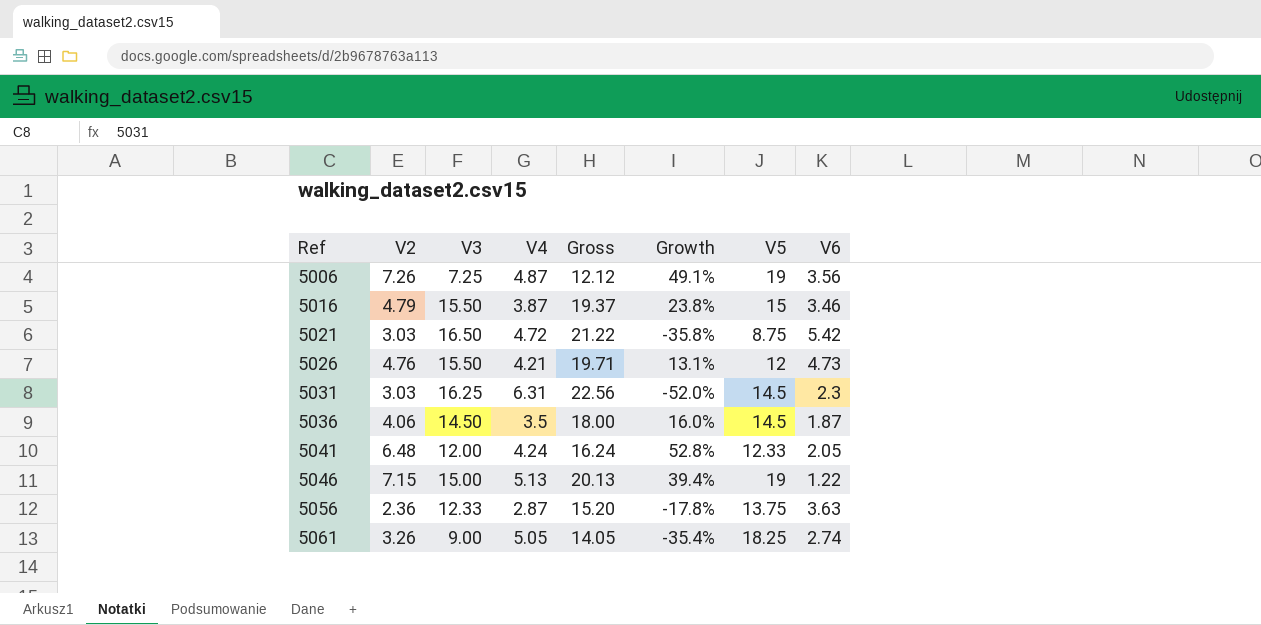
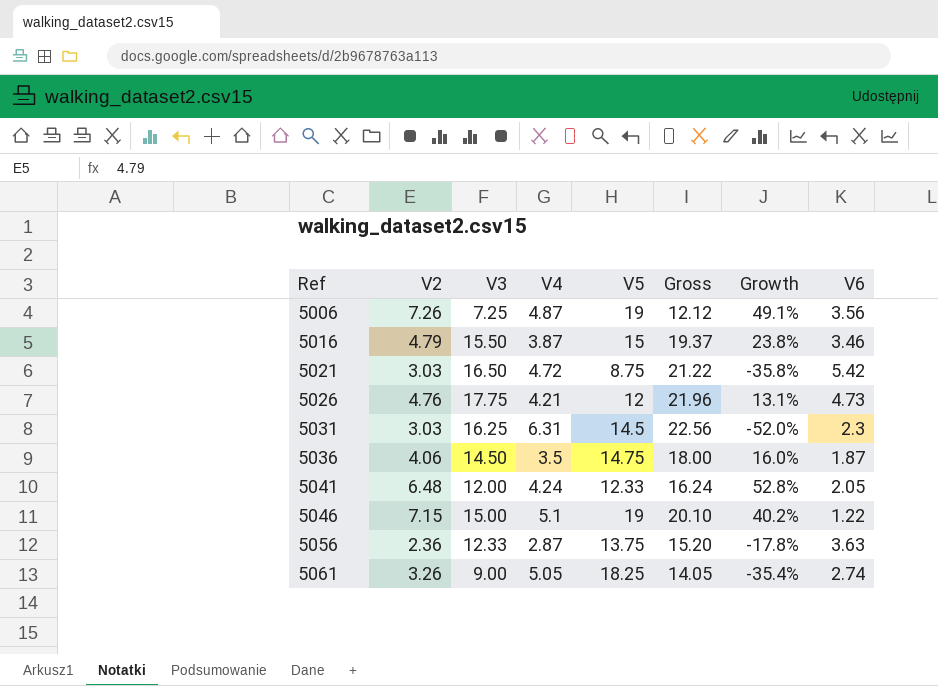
column V5 | position: 7 -> 5
5026 | V3: 15.50 -> 17.75
5026 | Gross: 19.71 -> 21.96
5036 | V5: 14.5 -> 14.75
5046 | V4: 5.13 -> 5.1
5046 | Gross: 20.13 -> 20.10
5046 | Growth: 39.4% -> 40.2%

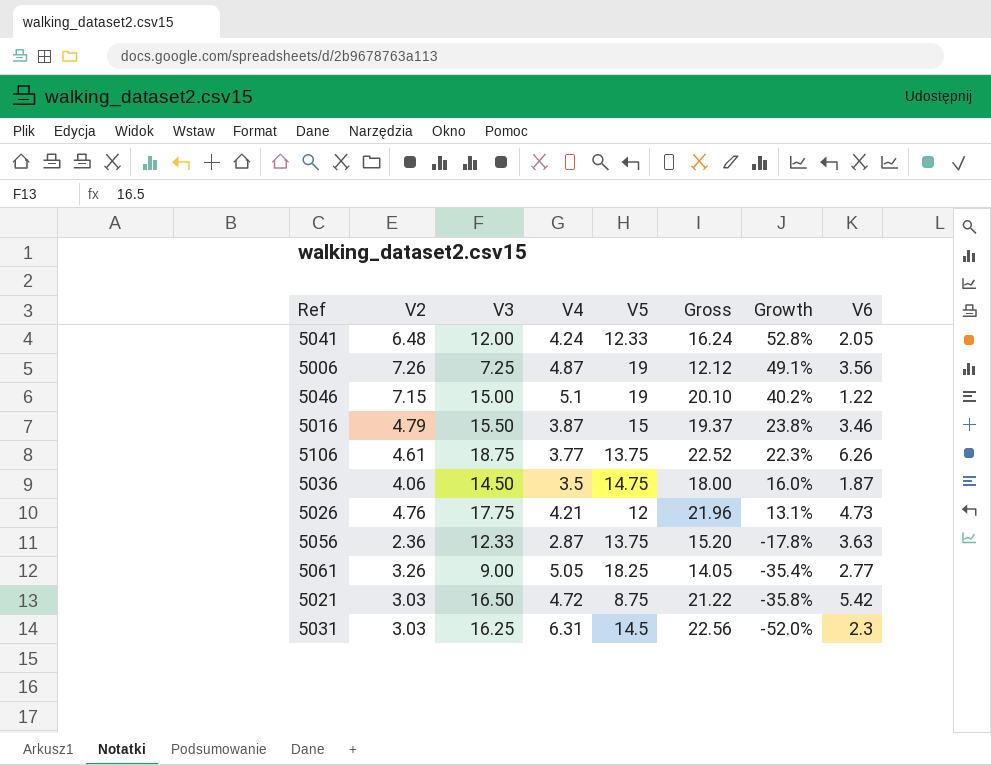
row order: Ref ascending -> Growth descending
row 5106: none -> 4.61 | 18.75 | 3.77 | 13.75 | 22.52 | 22.3% | 6.26
5061 | V6: 2.74 -> 2.77

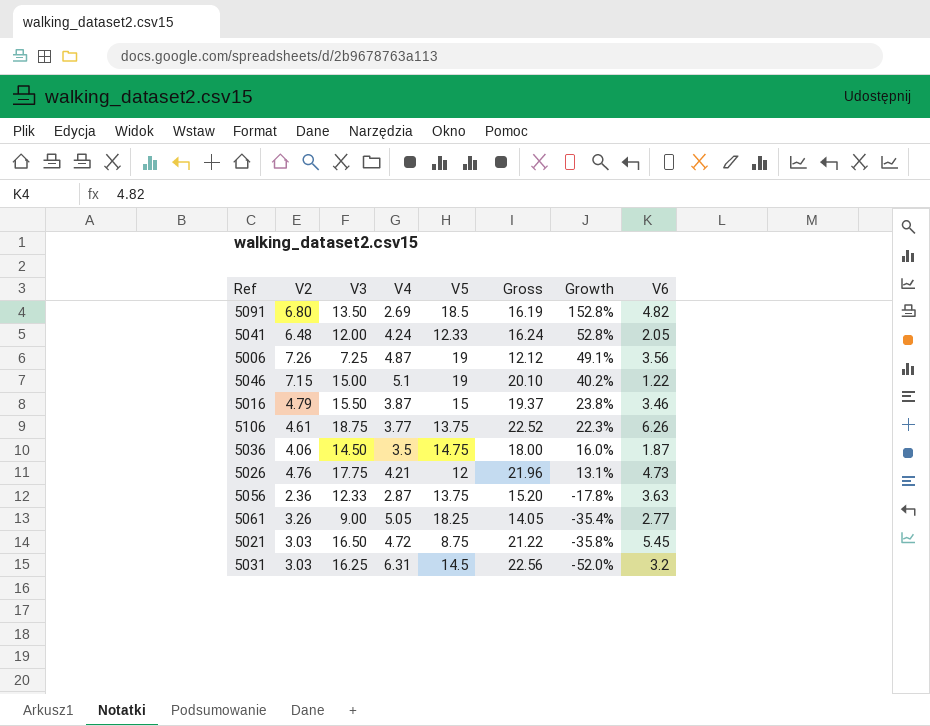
row 5091: none -> 6.80 | 13.50 | 2.69 | 18.5 | 16.19 | 152.8% | 4.82
5021 | V6: 5.42 -> 5.45
5031 | V6: 2.3 -> 3.2

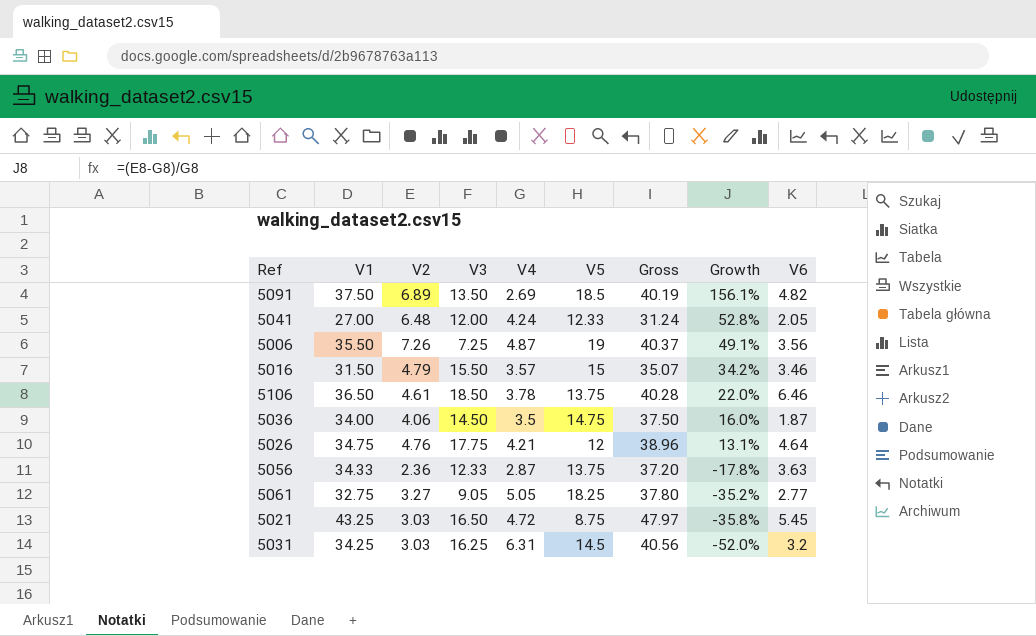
column V1 | position: none -> 2
column Gross | formula: [V3] + [V4] -> [V1] + [V4]
row 5046: 7.15 | 15.00 | 5.1 | 19 | 20.10 | 40.2% | 1.22 -> none
5091 | V2: 6.80 -> 6.89
5091 | Growth: 152.8% -> 156.1%
5016 | V4: 3.87 -> 3.57
5016 | Growth: 23.8% -> 34.2%
5106 | V3: 18.75 -> 18.50
5106 | V4: 3.77 -> 3.78
5106 | Growth: 22.3% -> 22.0%
5106 | V6: 6.26 -> 6.46
5026 | V6: 4.73 -> 4.64
5061 | V2: 3.26 -> 3.27
5061 | V3: 9.00 -> 9.05
5061 | Growth: -35.4% -> -35.2%

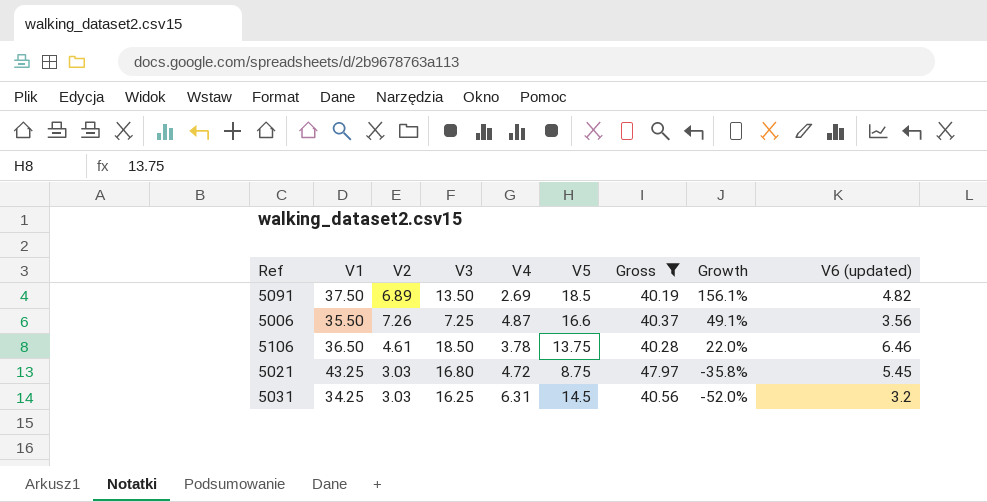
filter: none -> Gross >= 40.19
column name: V6 -> V6 (updated)
5006 | V5: 19 -> 16.6
5021 | V3: 16.50 -> 16.80

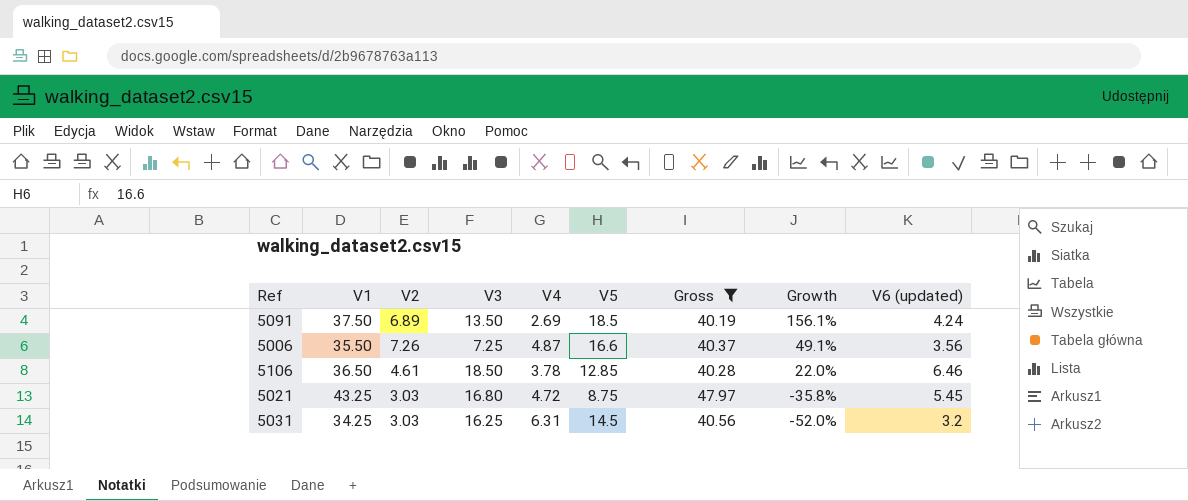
5091 | V6 (updated): 4.82 -> 4.24
5106 | V5: 13.75 -> 12.85

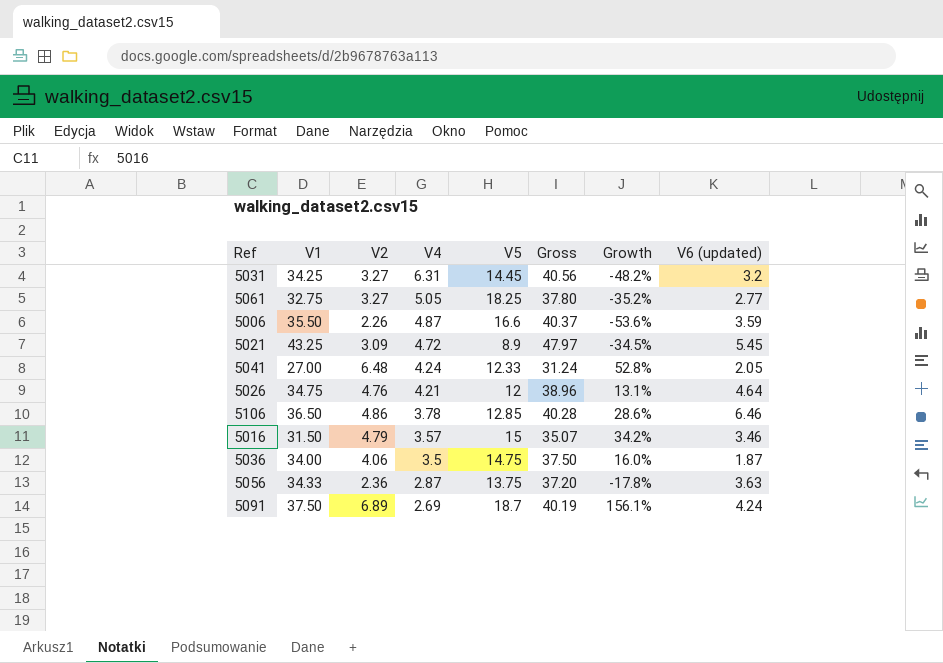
filter: Gross >= 40.19 -> none
row order: Growth descending -> V4 descending
column V3 | position: 4 -> none
5031 | V2: 3.03 -> 3.27
5031 | V5: 14.5 -> 14.45
5031 | Growth: -52.0% -> -48.2%
5006 | V2: 7.26 -> 2.26
5006 | Growth: 49.1% -> -53.6%
5006 | V6 (updated): 3.56 -> 3.59
5021 | V2: 3.03 -> 3.09
5021 | V5: 8.75 -> 8.9
5021 | Growth: -35.8% -> -34.5%
5106 | V2: 4.61 -> 4.86
5106 | Growth: 22.0% -> 28.6%
5091 | V5: 18.5 -> 18.7

